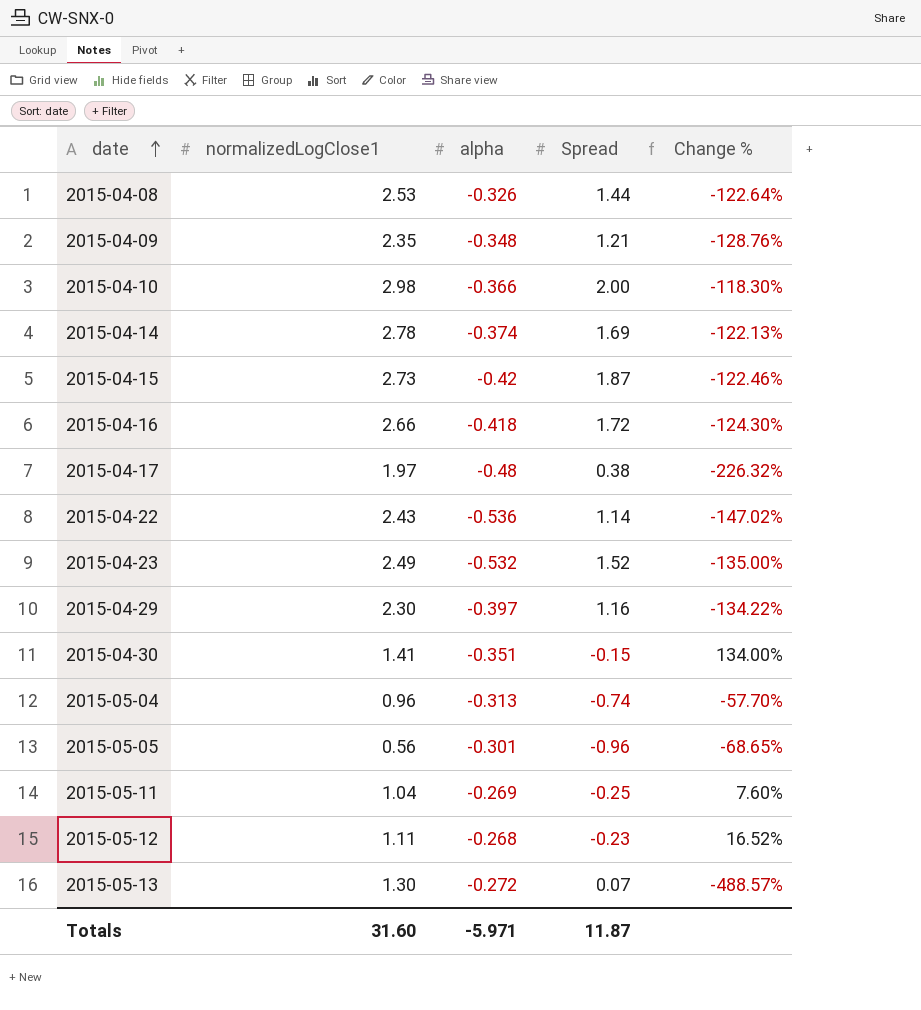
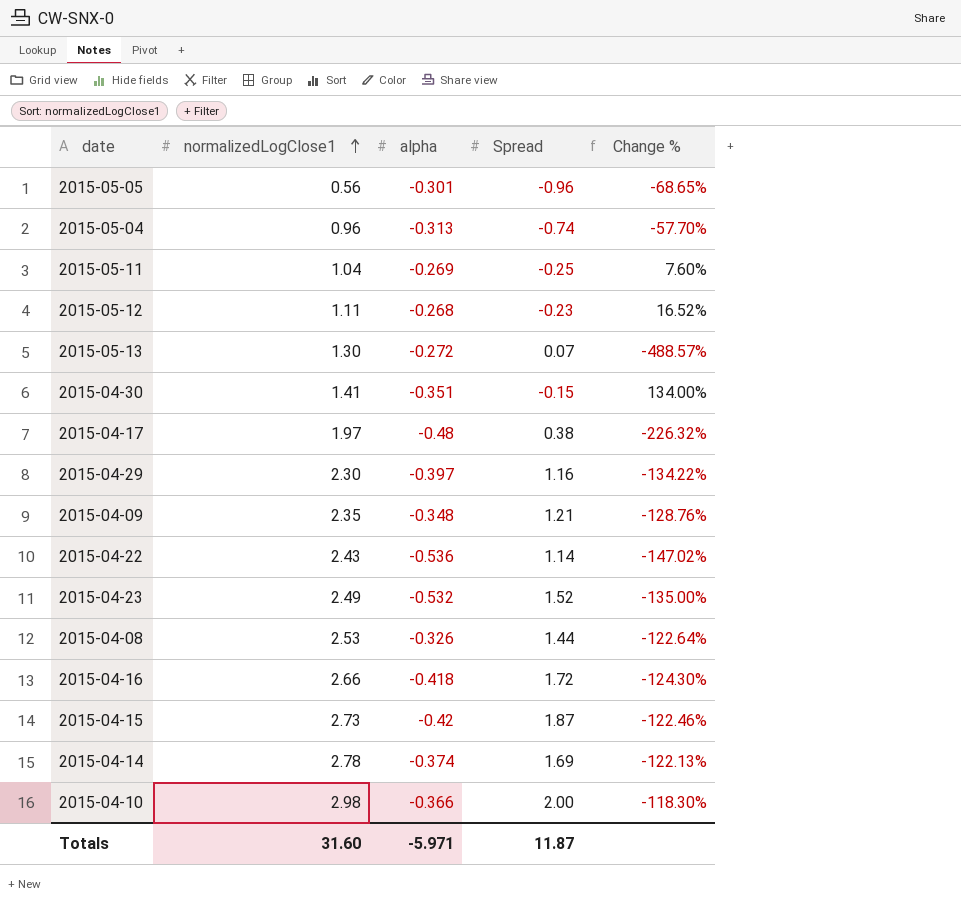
row order: date ascending -> normalizedLogClose1 ascending

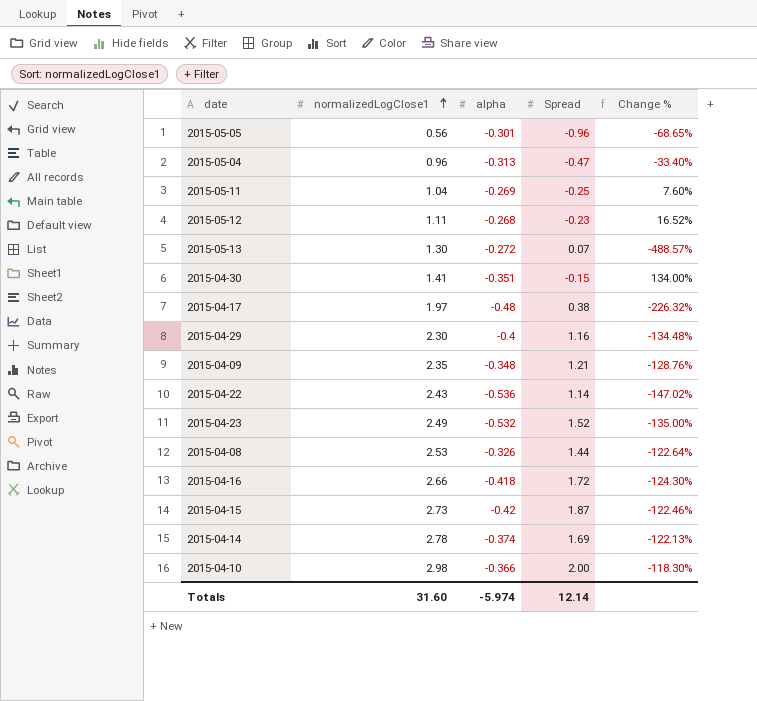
2015-05-04 | Spread: -0.74 -> -0.47
2015-05-04 | Change %: -57.70% -> -33.40%
2015-04-29 | alpha: -0.397 -> -0.4
2015-04-29 | Change %: -134.22% -> -134.48%
Totals | alpha: -5.971 -> -5.974
Totals | Spread: 11.87 -> 12.14

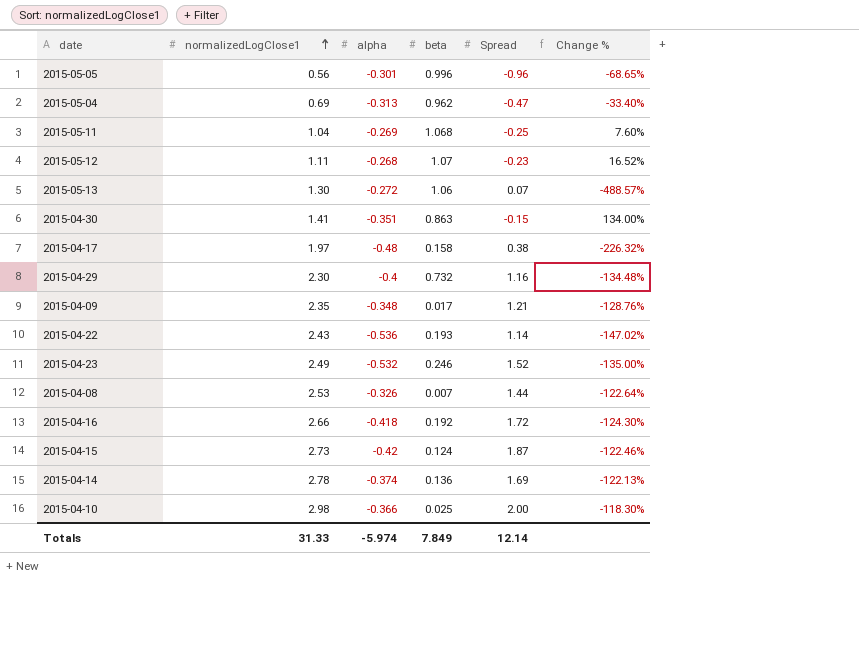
column beta | position: none -> 4
2015-05-04 | normalizedLogClose1: 0.96 -> 0.69
Totals | normalizedLogClose1: 31.60 -> 31.33

